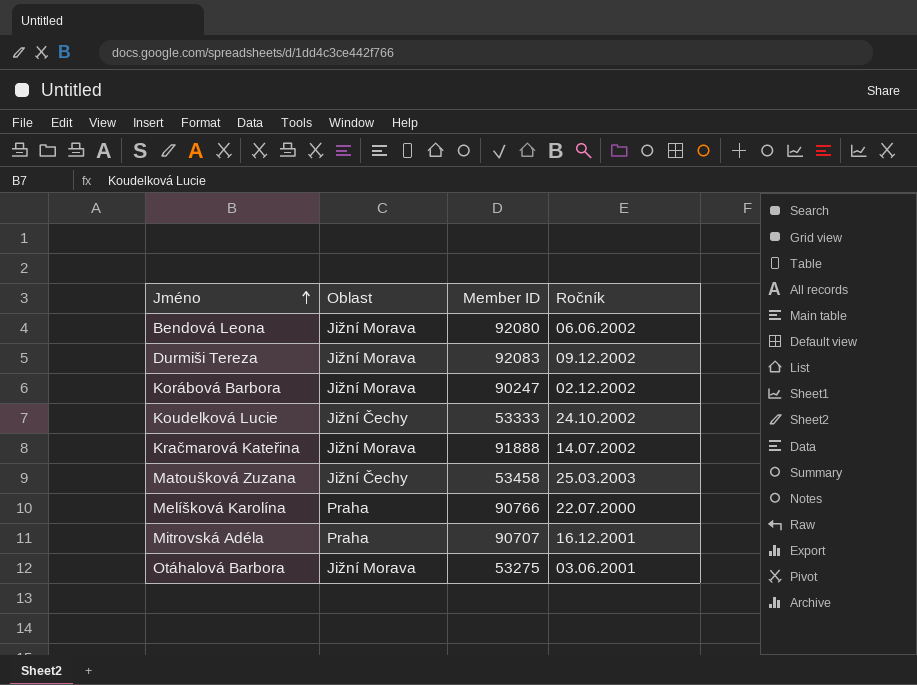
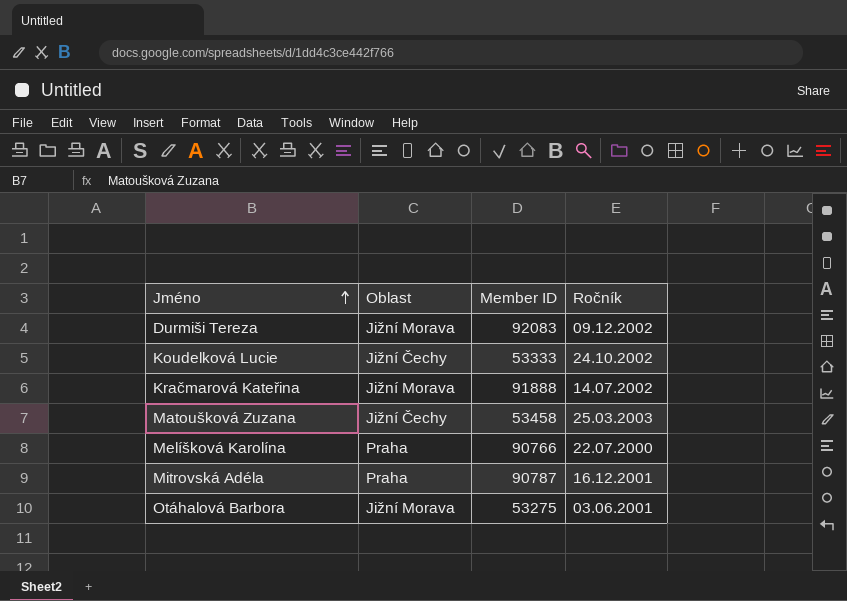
row Bendová Leona: Jižní Morava | 92080 | 06.06.2002 -> none
row Korábová Barbora: Jižní Morava | 90247 | 02.12.2002 -> none
Mitrovská Adéla | Member ID: 90707 -> 90787

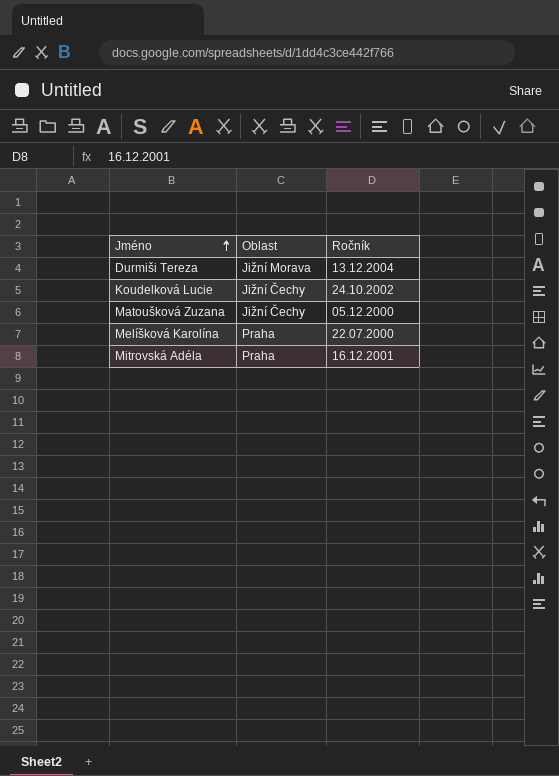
column Member ID | position: 3 -> none
row Kračmarová Kateřina: Jižní Morava | 91888 | 14.07.2002 -> none
row Otáhalová Barbora: Jižní Morava | 53275 | 03.06.2001 -> none
Durmiši Tereza | Ročník: 09.12.2002 -> 13.12.2004
Matoušková Zuzana | Ročník: 25.03.2003 -> 05.12.2000

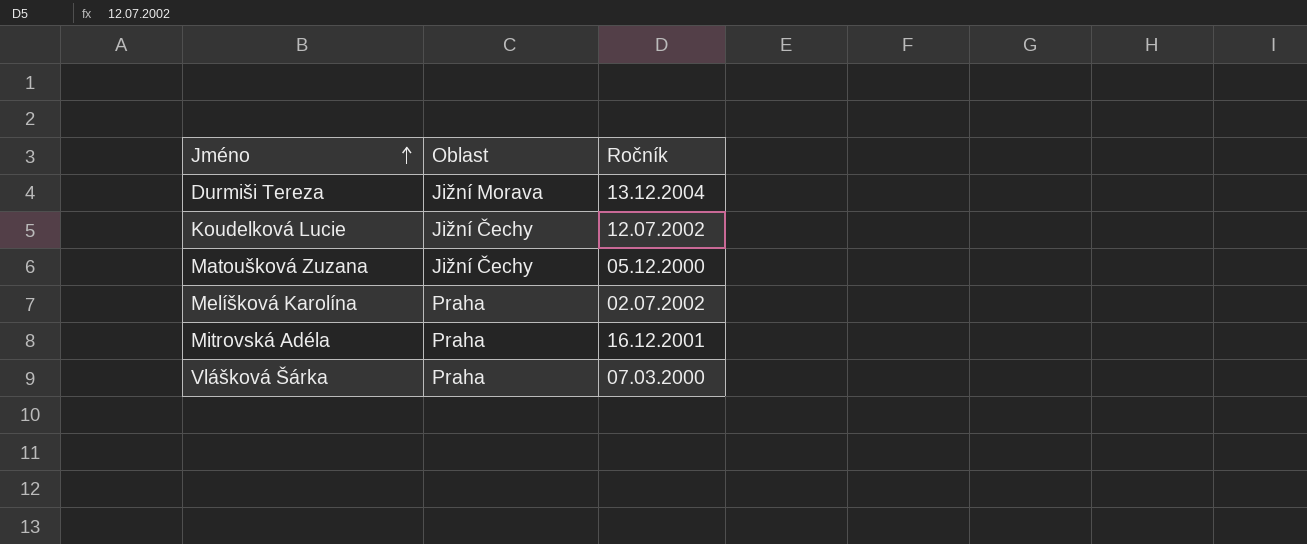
Koudelková Lucie | Ročník: 24.10.2002 -> 12.07.2002
Melíšková Karolína | Ročník: 22.07.2000 -> 02.07.2002
row Vlášková Šárka: none -> Praha | 07.03.2000

